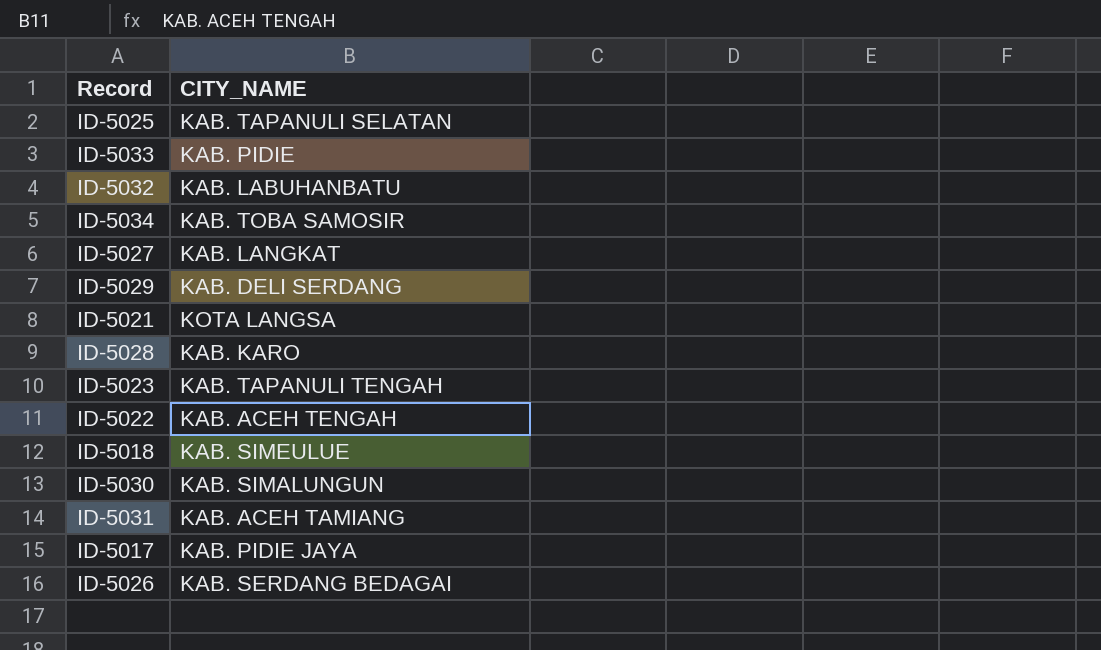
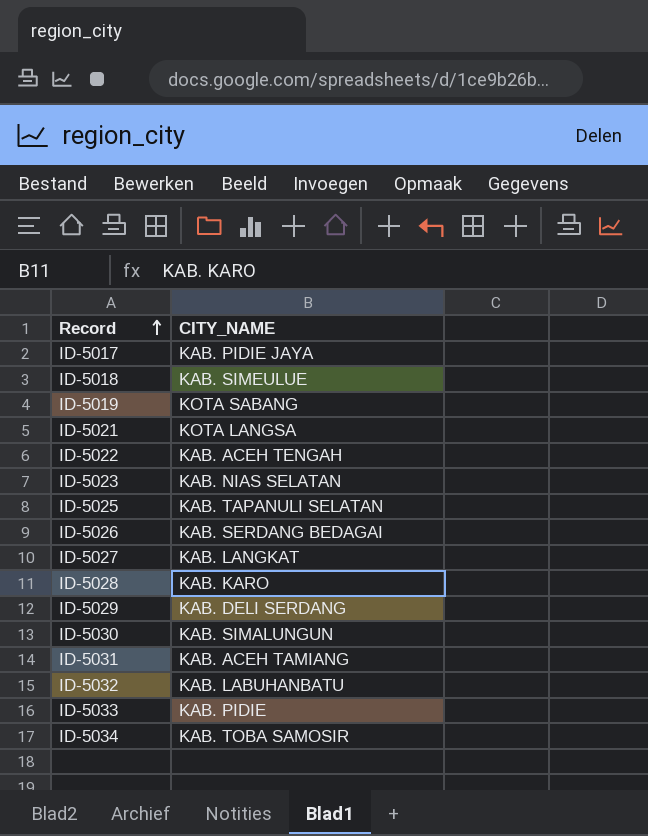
row order: none -> Record ascending
row ID-5019: none -> KOTA SABANG
ID-5023 | CITY_NAME: KAB. TAPANULI TENGAH -> KAB. NIAS SELATAN

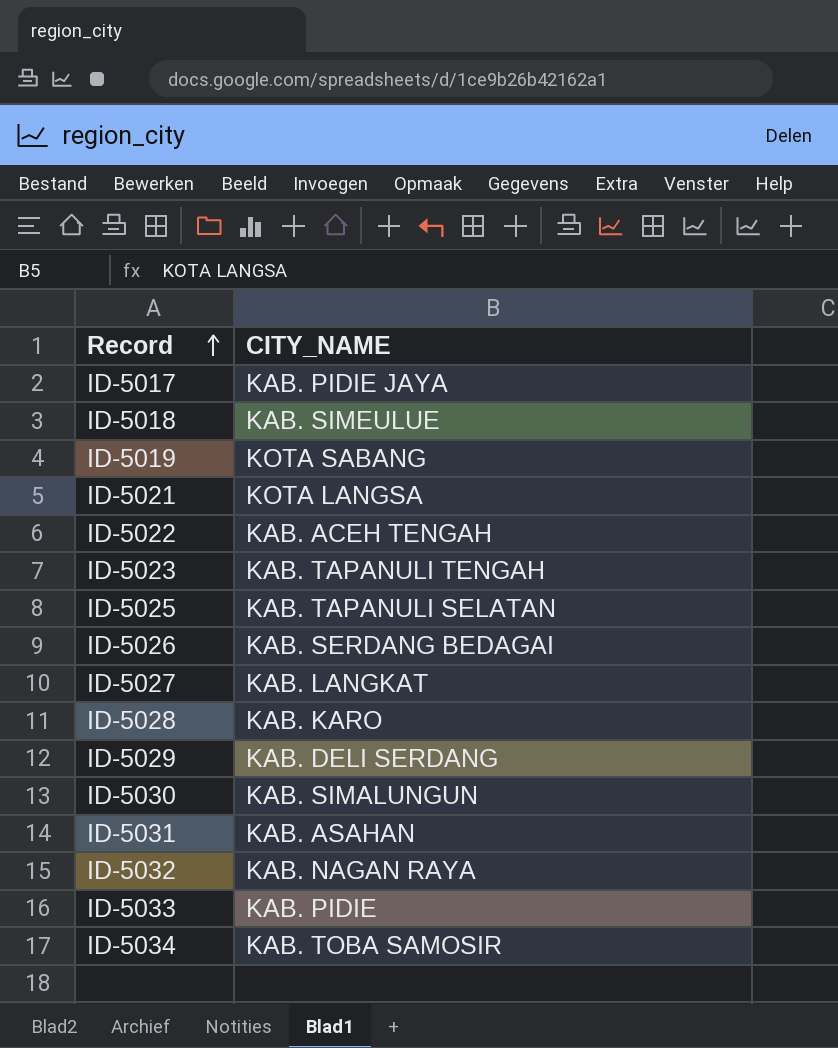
ID-5023 | CITY_NAME: KAB. NIAS SELATAN -> KAB. TAPANULI TENGAH
ID-5031 | CITY_NAME: KAB. ACEH TAMIANG -> KAB. ASAHAN
ID-5032 | CITY_NAME: KAB. LABUHANBATU -> KAB. NAGAN RAYA

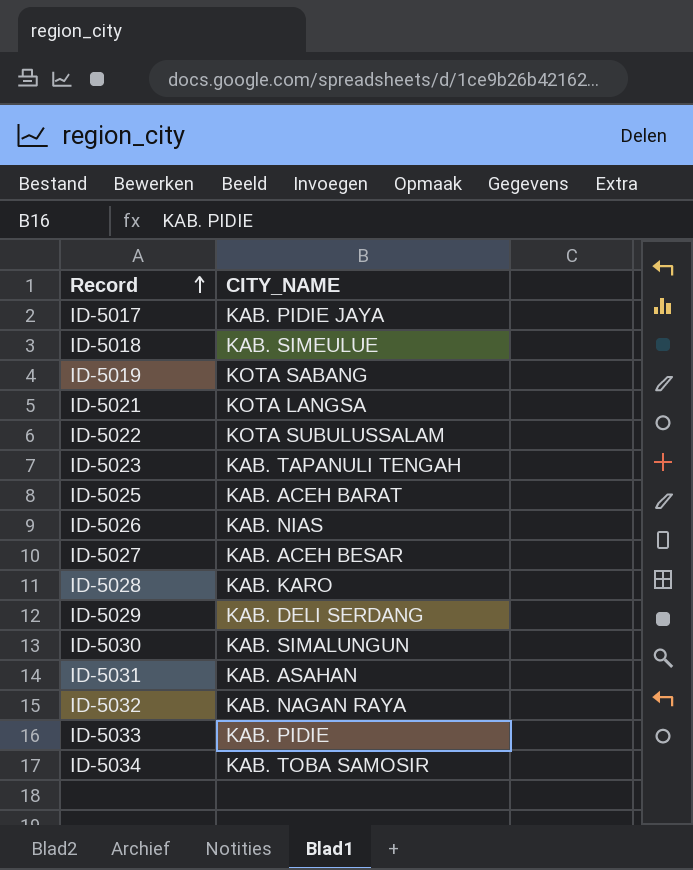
ID-5022 | CITY_NAME: KAB. ACEH TENGAH -> KOTA SUBULUSSALAM
ID-5025 | CITY_NAME: KAB. TAPANULI SELATAN -> KAB. ACEH BARAT
ID-5026 | CITY_NAME: KAB. SERDANG BEDAGAI -> KAB. NIAS
ID-5027 | CITY_NAME: KAB. LANGKAT -> KAB. ACEH BESAR

